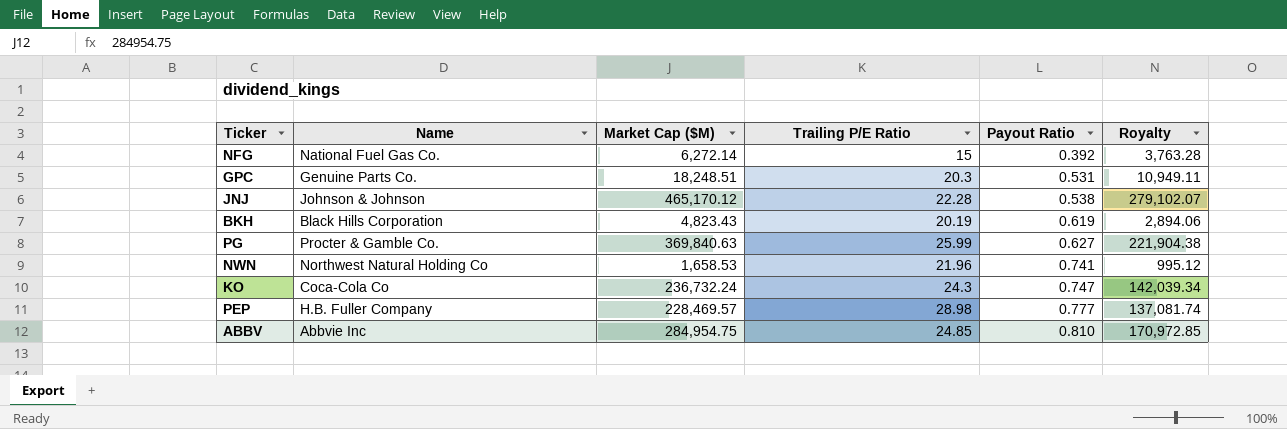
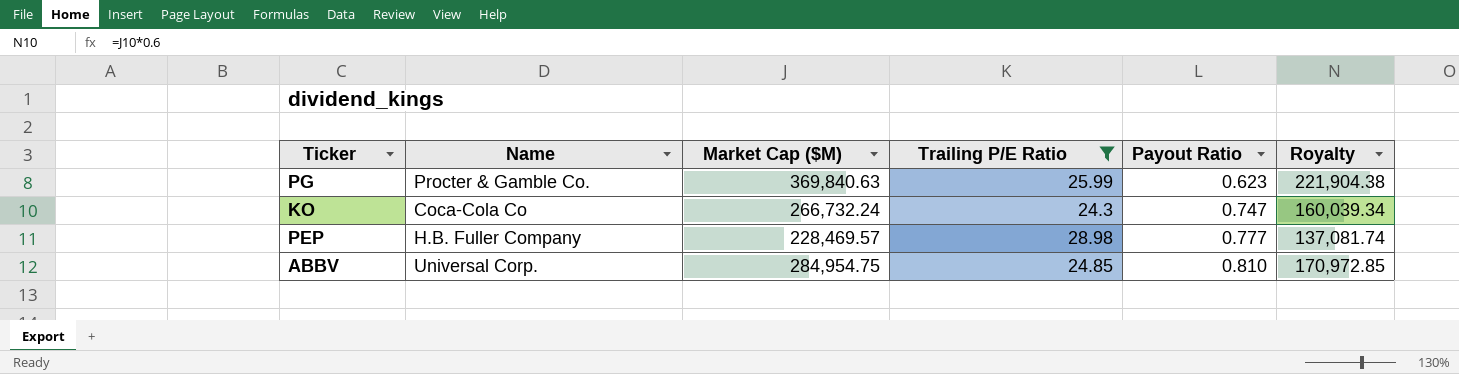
filter: none -> Trailing P/E Ratio >= 24.3
PG | Payout Ratio: 0.627 -> 0.623
KO | Market Cap ($M): 236,732.24 -> 266,732.24
KO | Royalty: 142,039.34 -> 160,039.34
ABBV | Name: Abbvie Inc -> Universal Corp.

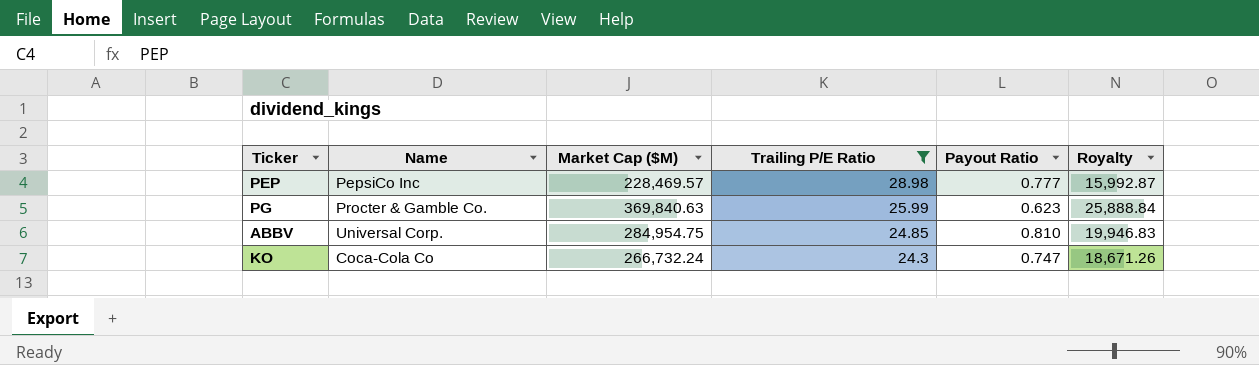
row order: Payout Ratio ascending -> Trailing P/E Ratio descending
column Royalty | formula: [Market Cap ($M)] * 0.6 -> [Market Cap ($M)] * 0.07
PEP | Name: H.B. Fuller Company -> PepsiCo Inc

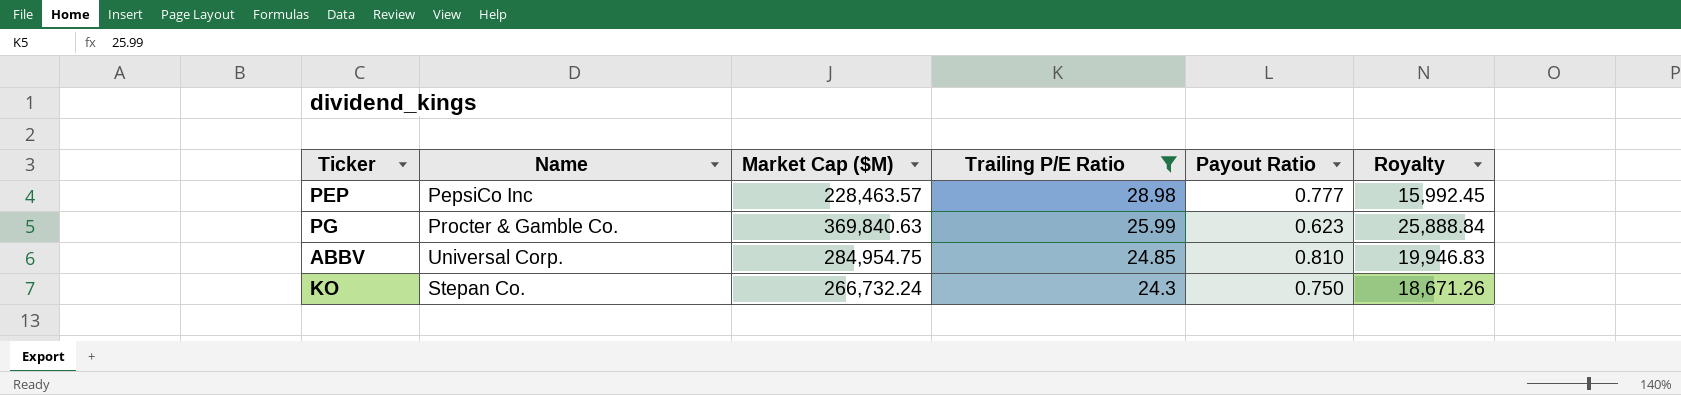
PEP | Market Cap ($M): 228,469.57 -> 228,463.57
PEP | Royalty: 15,992.87 -> 15,992.45
KO | Name: Coca-Cola Co -> Stepan Co.
KO | Payout Ratio: 0.747 -> 0.750

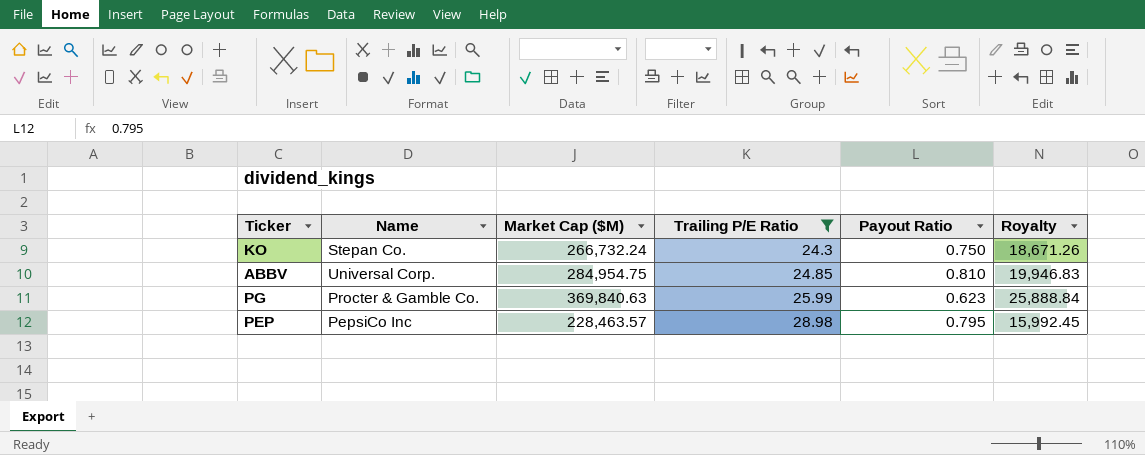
row order: Trailing P/E Ratio descending -> Trailing P/E Ratio ascending
PEP | Payout Ratio: 0.777 -> 0.795

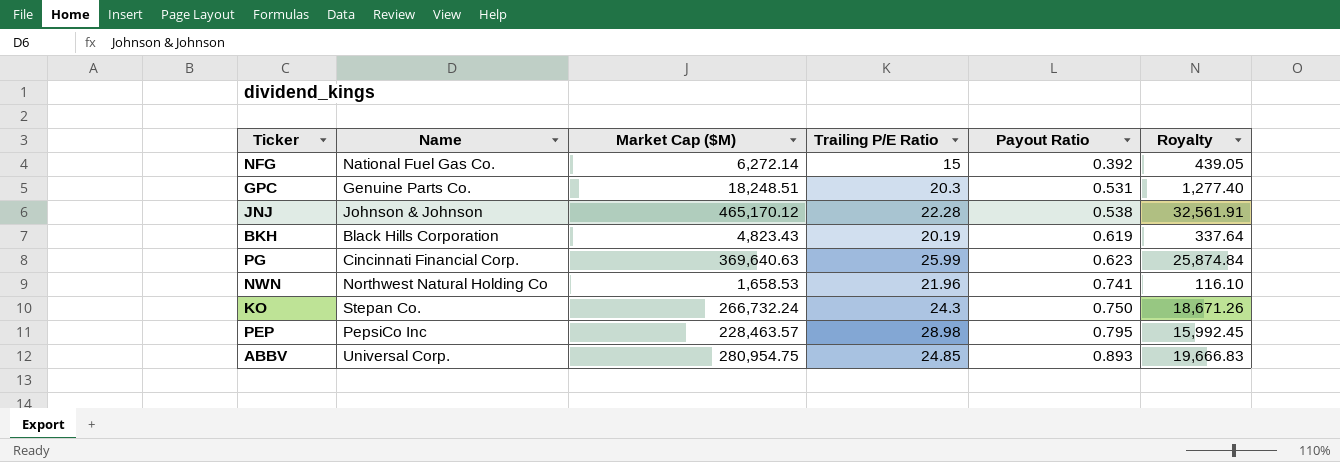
filter: Trailing P/E Ratio >= 24.3 -> none
row order: Trailing P/E Ratio ascending -> Payout Ratio ascending
PG | Name: Procter & Gamble Co. -> Cincinnati Financial Corp.
PG | Market Cap ($M): 369,840.63 -> 369,640.63
PG | Royalty: 25,888.84 -> 25,874.84
ABBV | Market Cap ($M): 284,954.75 -> 280,954.75
ABBV | Payout Ratio: 0.810 -> 0.893
ABBV | Royalty: 19,946.83 -> 19,666.83

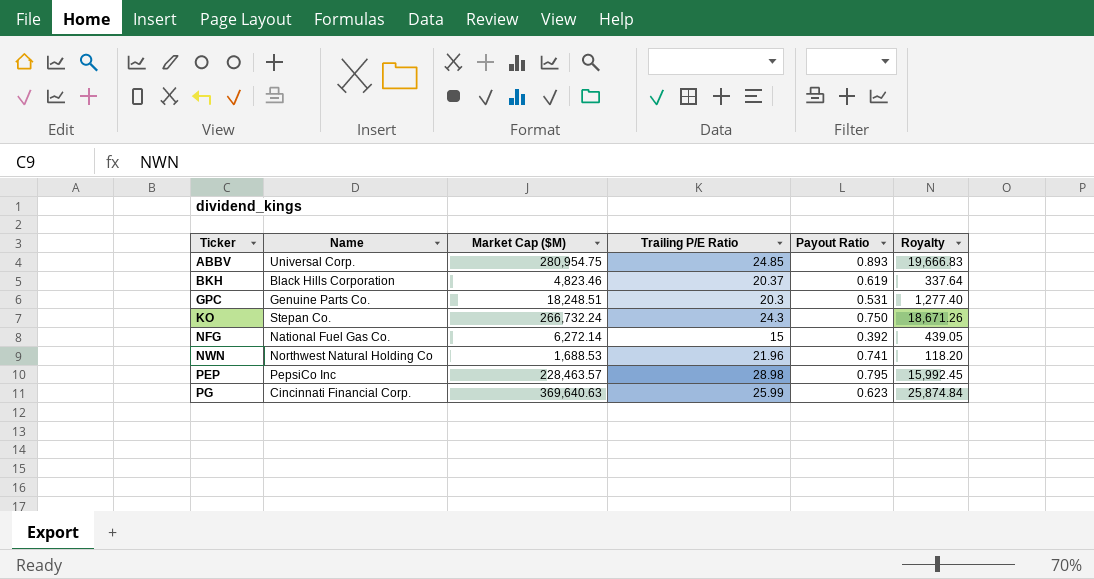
row order: Payout Ratio ascending -> Ticker ascending
row JNJ: Johnson & Johnson | 465,170.12 | 22.28 | 0.538 | 32,561.91 -> none
BKH | Market Cap ($M): 4,823.43 -> 4,823.46
BKH | Trailing P/E Ratio: 20.19 -> 20.37
NWN | Market Cap ($M): 1,658.53 -> 1,688.53
NWN | Royalty: 116.10 -> 118.20

